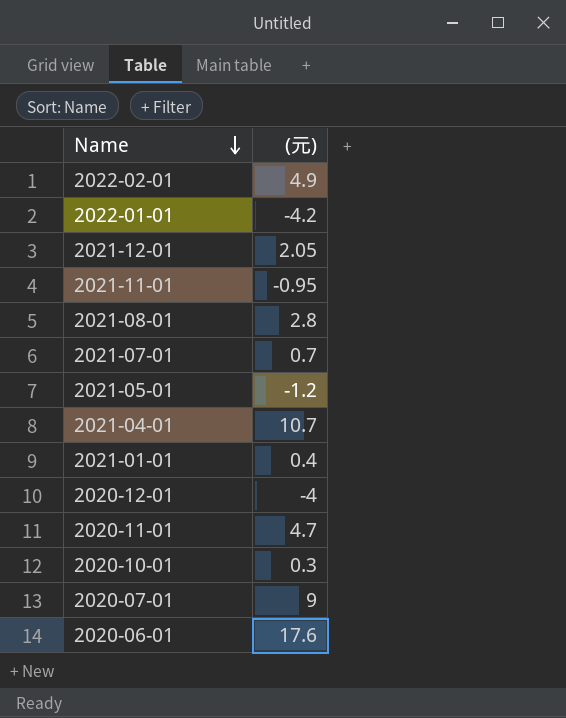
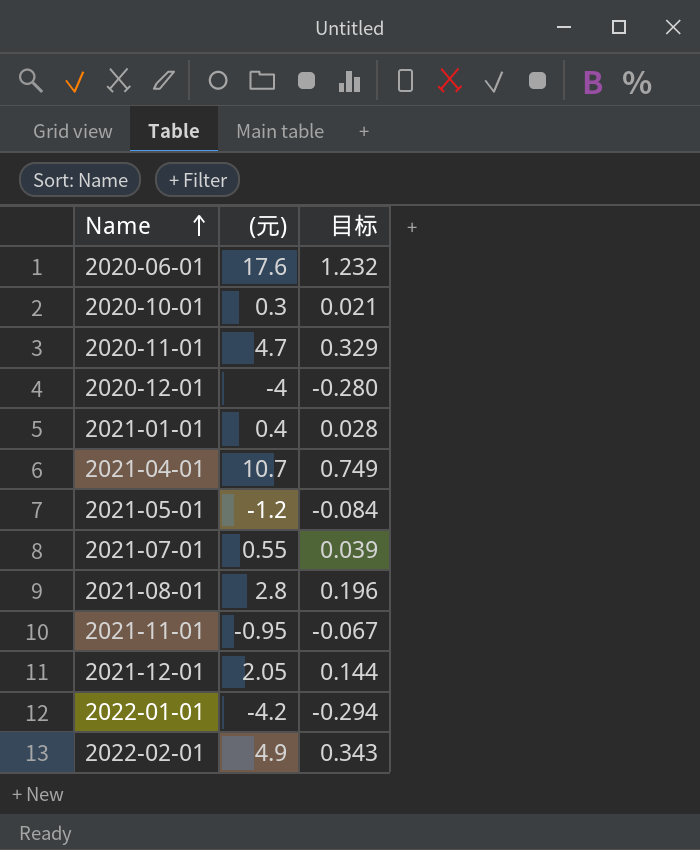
row order: Name descending -> Name ascending
column 目标 | formula: none -> [(元)] * 0.07
row 2020-07-01: 9 -> none
2021-07-01 | (元): 0.7 -> 0.55

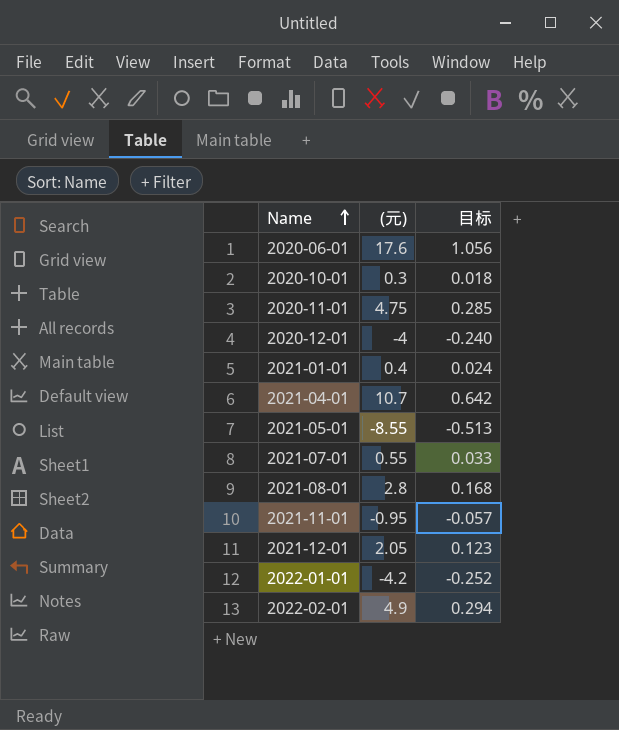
column 目标 | formula: [(元)] * 0.07 -> [(元)] * 0.06
2020-11-01 | (元): 4.7 -> 4.75
2021-05-01 | (元): -1.2 -> -8.55

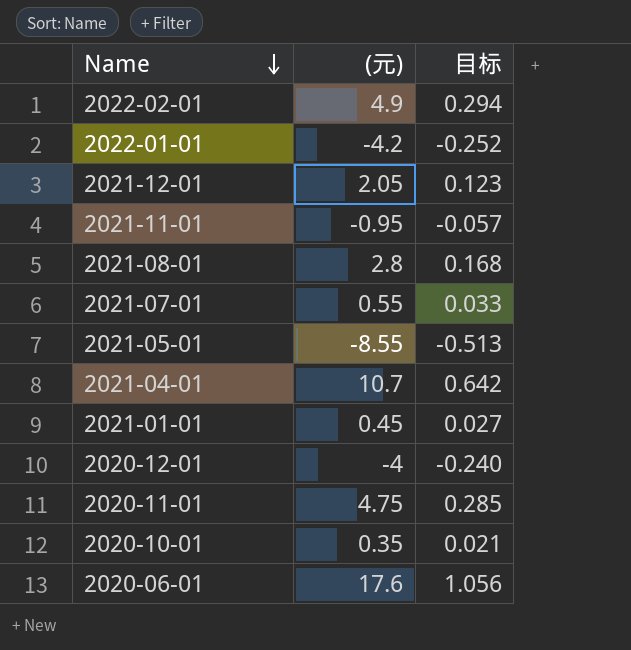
row order: Name ascending -> Name descending
2021-01-01 | (元): 0.4 -> 0.45
2021-01-01 | 目标: 0.024 -> 0.027
2020-10-01 | (元): 0.3 -> 0.35
2020-10-01 | 目标: 0.018 -> 0.021

